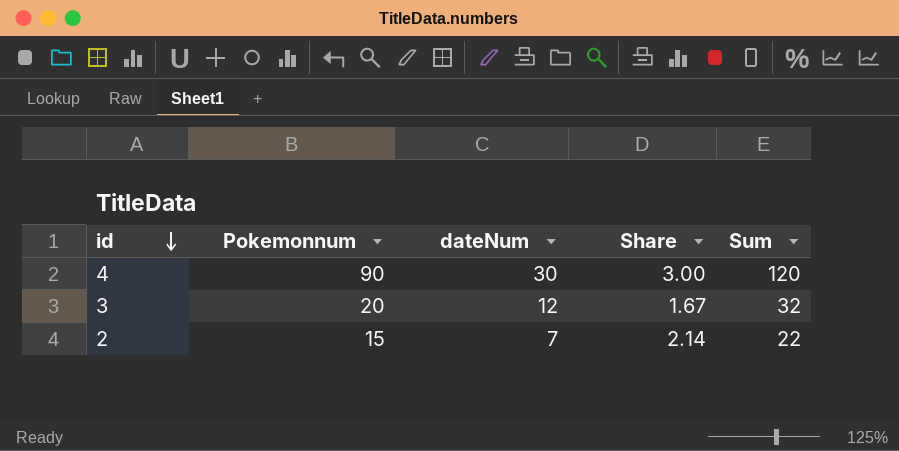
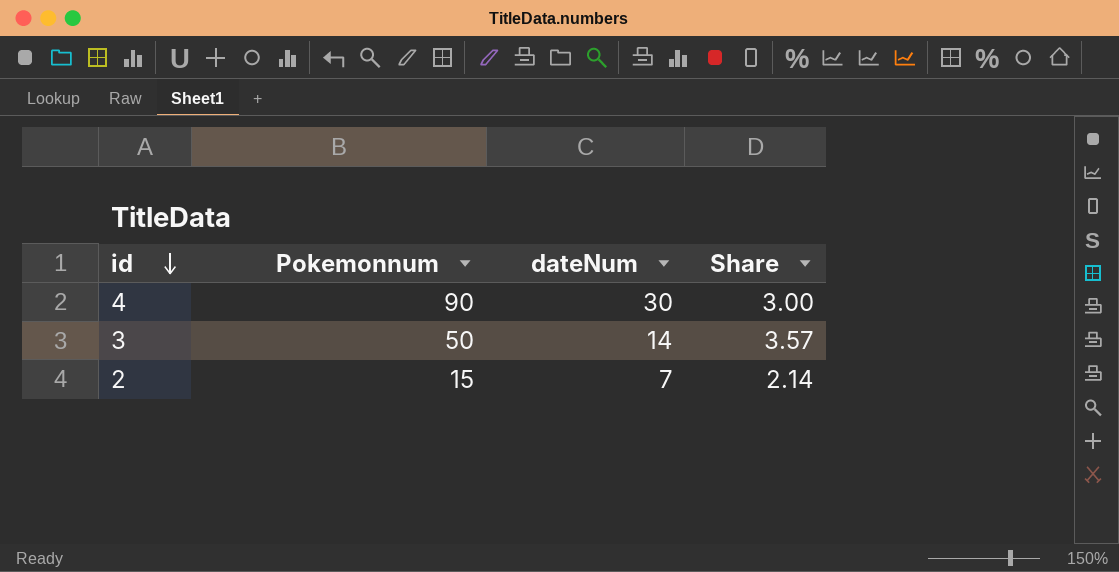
column Sum | formula: [Pokemonnum] + [dateNum] -> none
3 | Pokemonnum: 20 -> 50
3 | dateNum: 12 -> 14
3 | Share: 1.67 -> 3.57

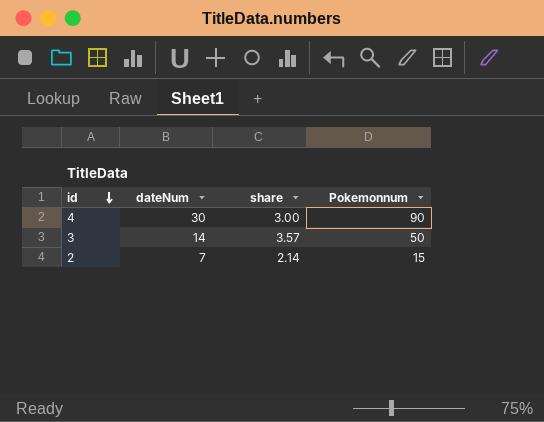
column name: Share -> share
column Pokemonnum | position: 2 -> 4

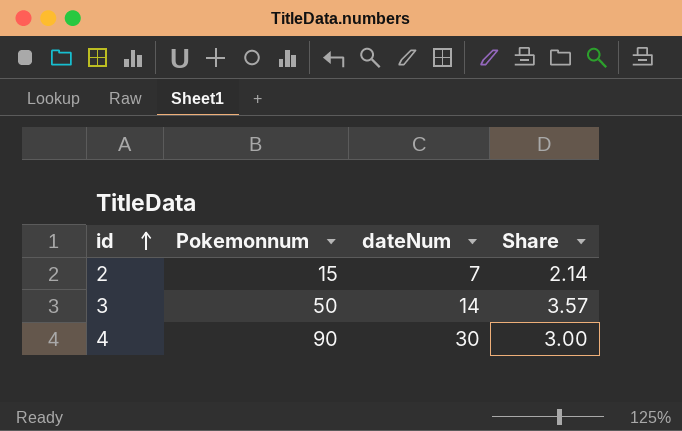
row order: id descending -> id ascending
column Pokemonnum | position: 4 -> 2
column name: share -> Share

